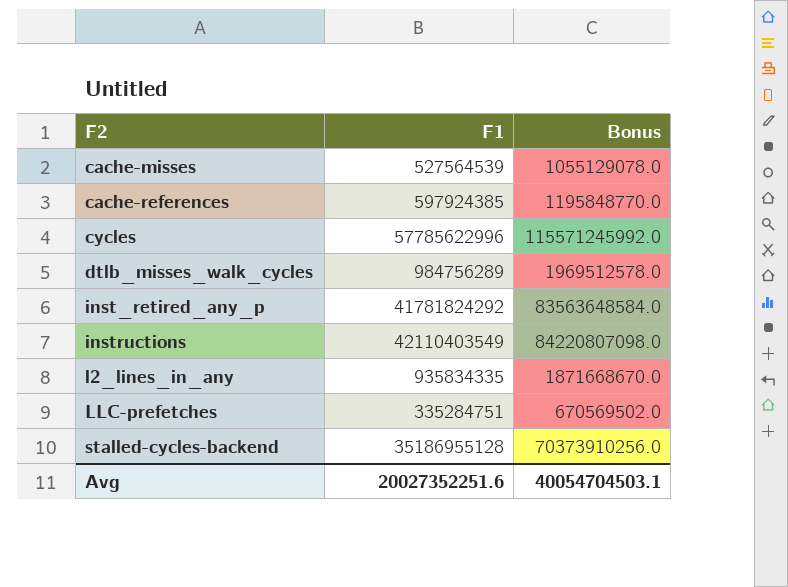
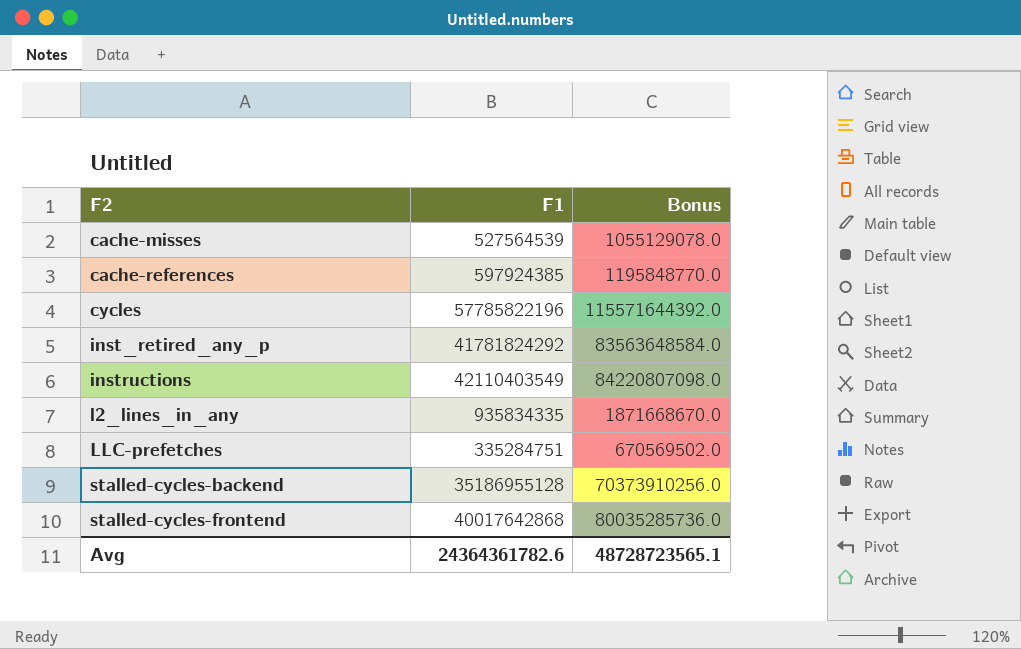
row dtlb_misses_walk_cycles: 984756289 | 1969512578.0 -> none
cycles | F1: 57785622996 -> 57785822196
cycles | Bonus: 115571245992.0 -> 115571644392.0
row stalled-cycles-frontend: none -> 40017642868 | 80035285736.0
Avg | F1: 20027352251.6 -> 24364361782.6
Avg | Bonus: 40054704503.1 -> 48728723565.1

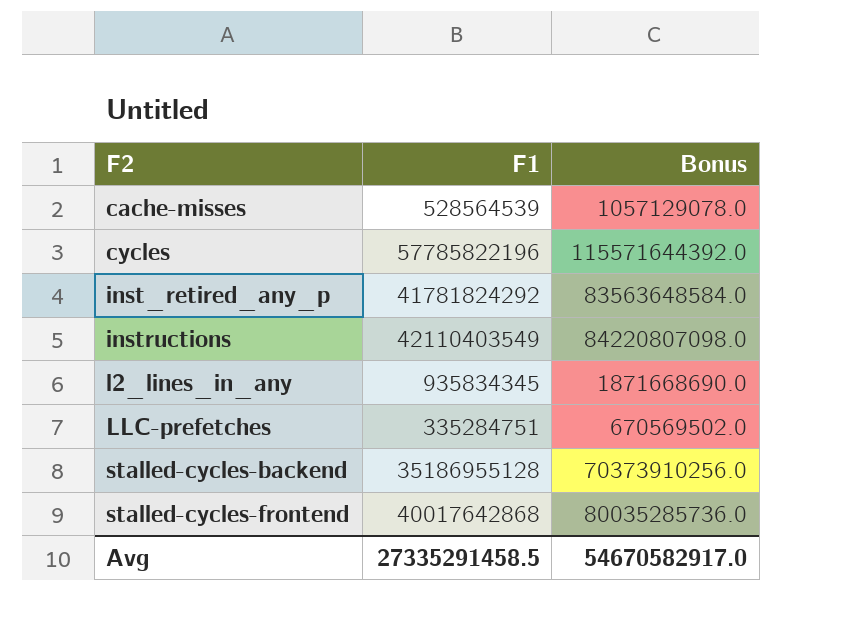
row cache-references: 597924385 | 1195848770.0 -> none
cache-misses | F1: 527564539 -> 528564539
cache-misses | Bonus: 1055129078.0 -> 1057129078.0
l2_lines_in_any | F1: 935834335 -> 935834345
l2_lines_in_any | Bonus: 1871668670.0 -> 1871668690.0
Avg | F1: 24364361782.6 -> 27335291458.5
Avg | Bonus: 48728723565.1 -> 54670582917.0

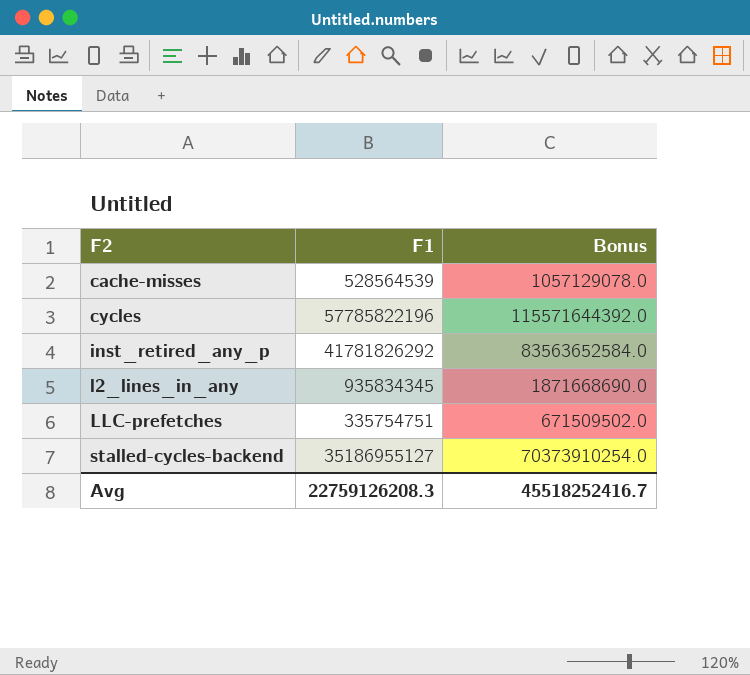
row instructions: 42110403549 | 84220807098.0 -> none
row stalled-cycles-frontend: 40017642868 | 80035285736.0 -> none
inst_retired_any_p | F1: 41781824292 -> 41781826292
inst_retired_any_p | Bonus: 83563648584.0 -> 83563652584.0
LLC-prefetches | F1: 335284751 -> 335754751
LLC-prefetches | Bonus: 670569502.0 -> 671509502.0
stalled-cycles-backend | F1: 35186955128 -> 35186955127
stalled-cycles-backend | Bonus: 70373910256.0 -> 70373910254.0
Avg | F1: 27335291458.5 -> 22759126208.3
Avg | Bonus: 54670582917.0 -> 45518252416.7

